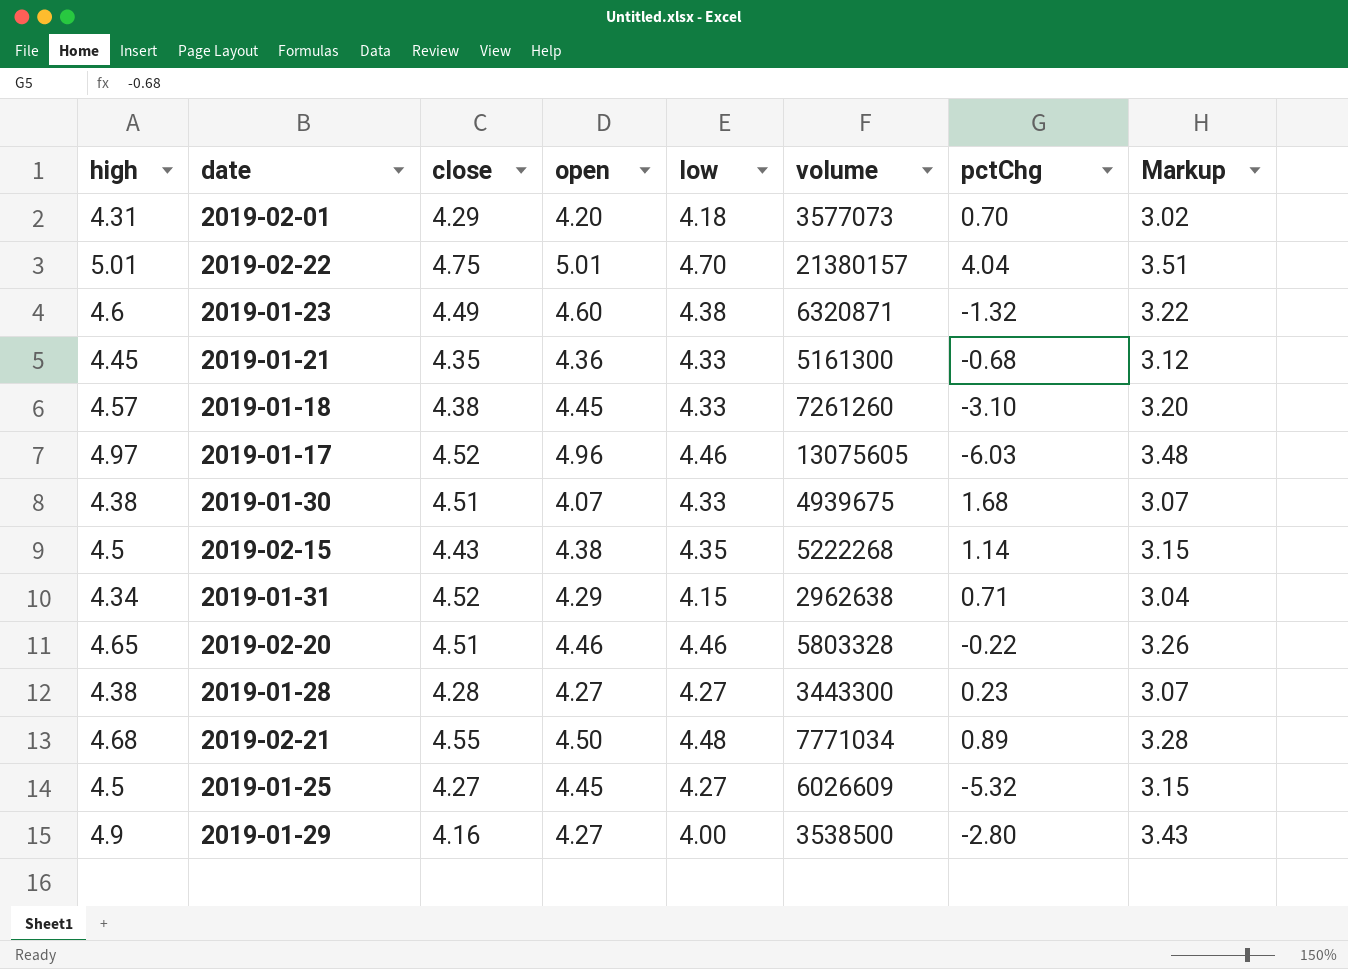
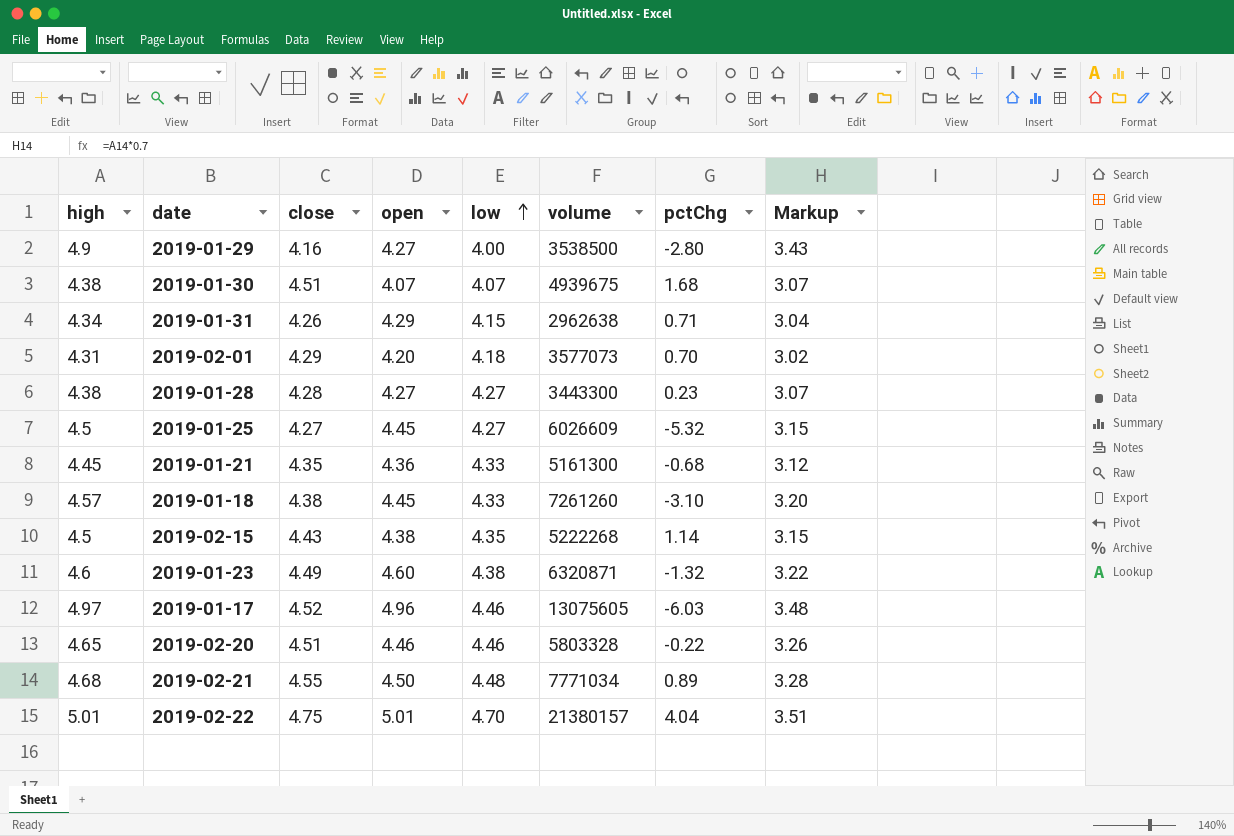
row order: none -> low ascending
2019-01-30 | low: 4.33 -> 4.07
2019-01-31 | close: 4.52 -> 4.26

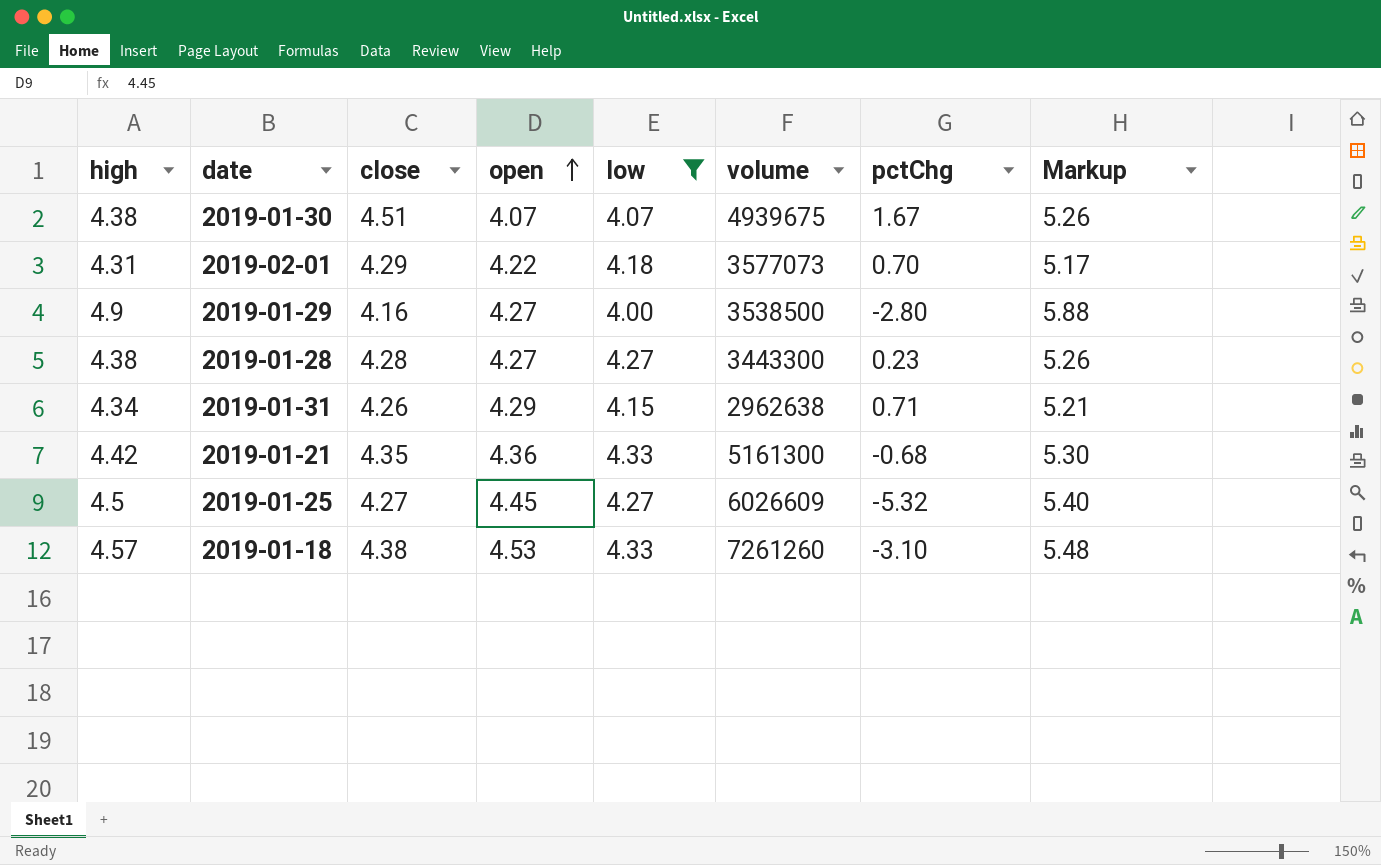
filter: none -> low <= 4.33
row order: low ascending -> open ascending
column Markup | formula: [high] * 0.7 -> [high] * 1.2
2019-01-30 | pctChg: 1.68 -> 1.67
2019-02-01 | open: 4.20 -> 4.22
2019-01-21 | high: 4.45 -> 4.42
2019-01-18 | open: 4.45 -> 4.53

